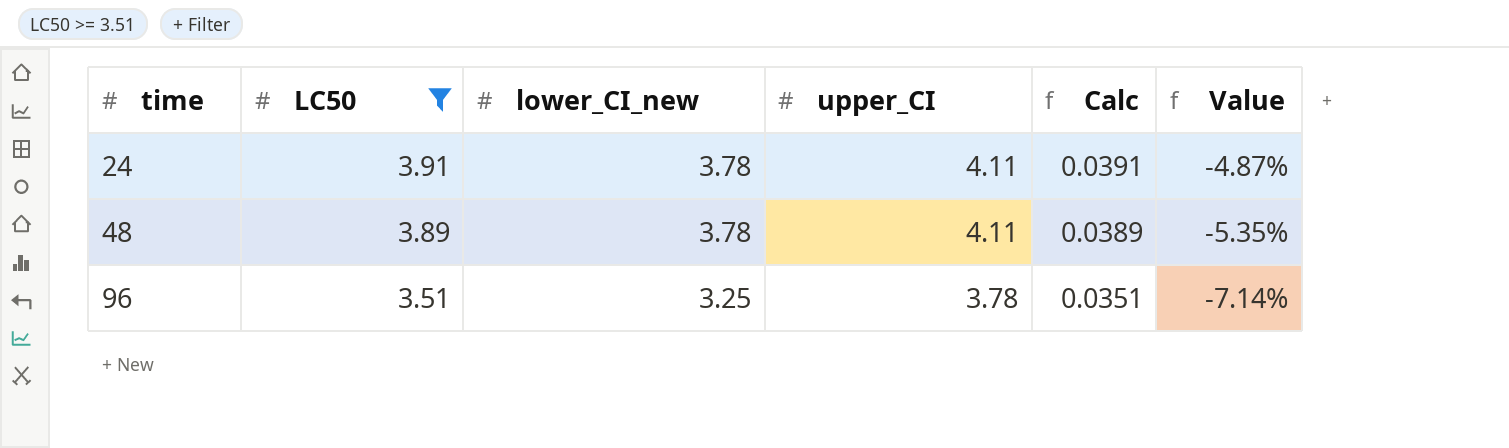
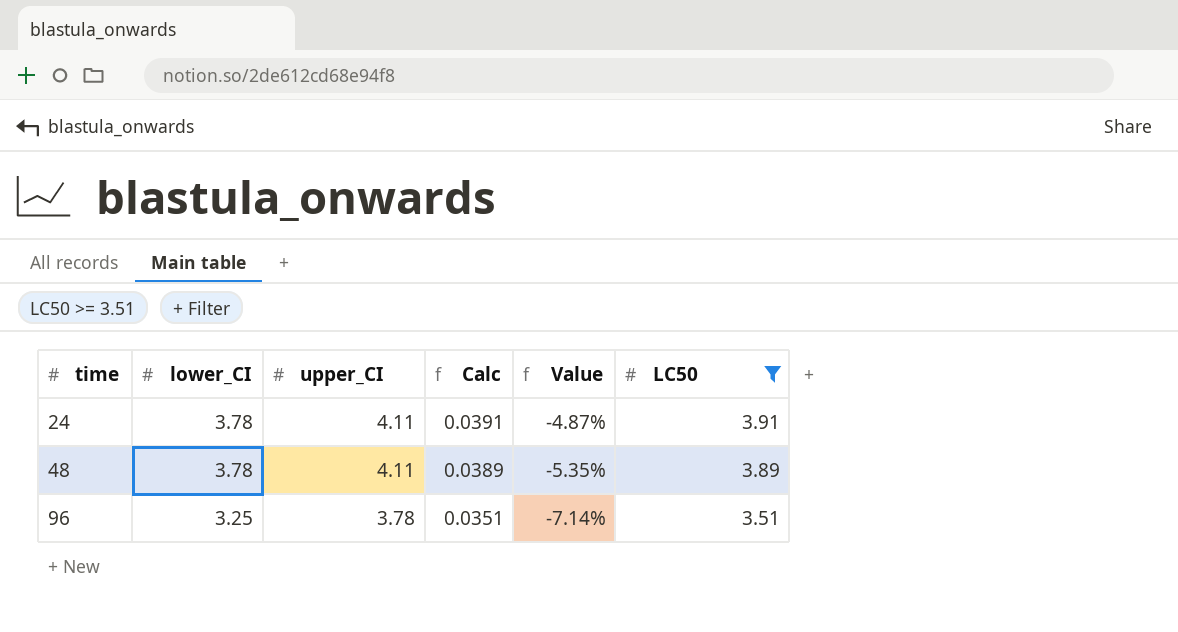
column name: lower_CI_new -> lower_CI
column LC50 | position: 2 -> 6

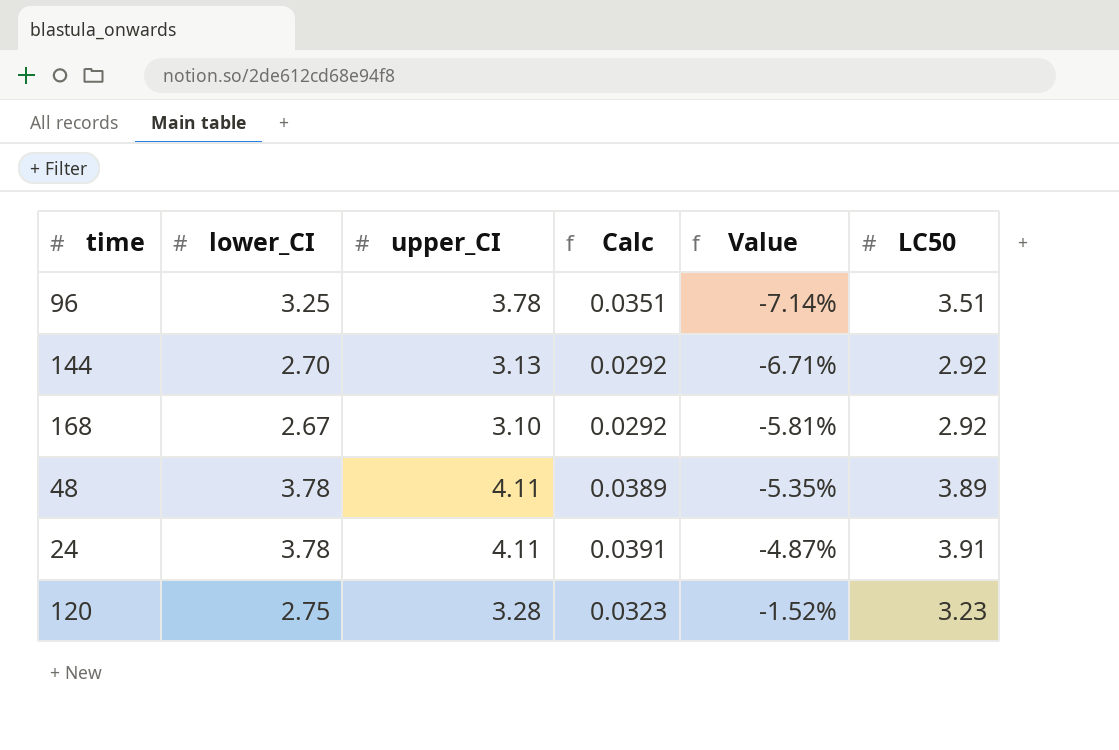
filter: LC50 >= 3.51 -> none
row order: time ascending -> Value ascending

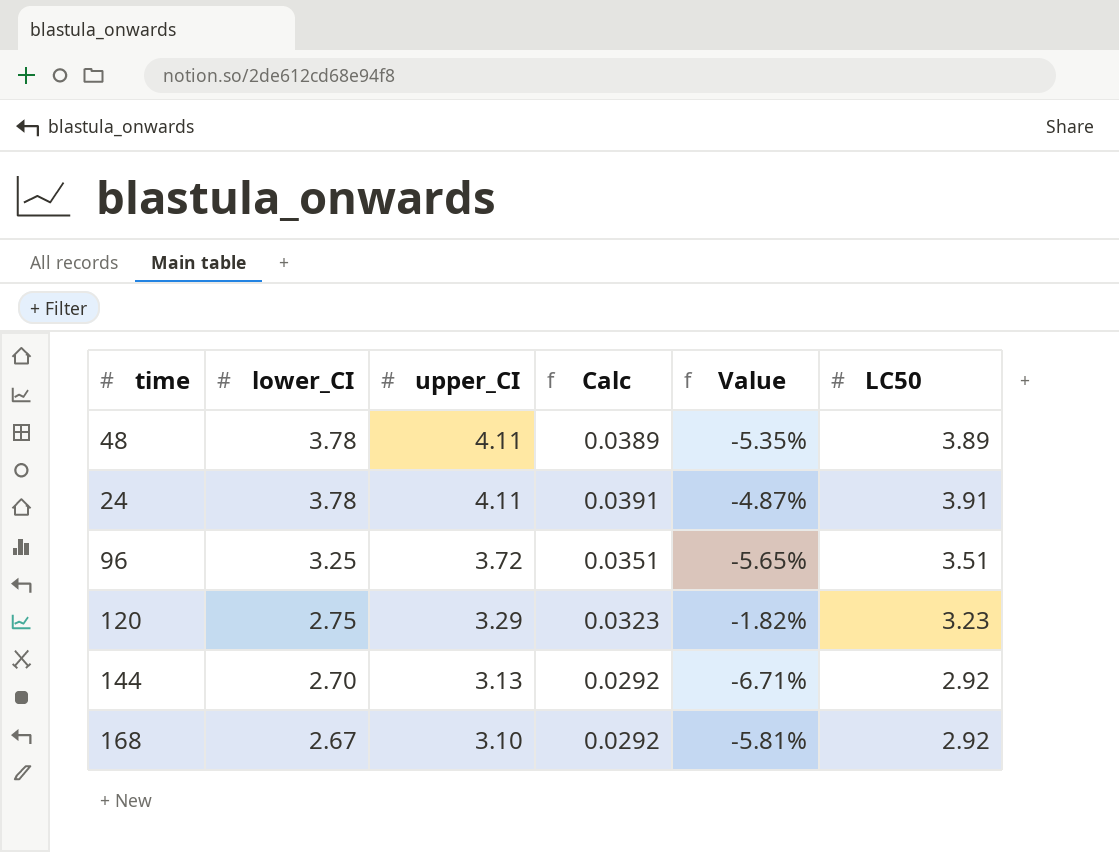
row order: Value ascending -> lower_CI descending
96 | upper_CI: 3.78 -> 3.72
96 | Value: -7.14% -> -5.65%
120 | upper_CI: 3.28 -> 3.29
120 | Value: -1.52% -> -1.82%

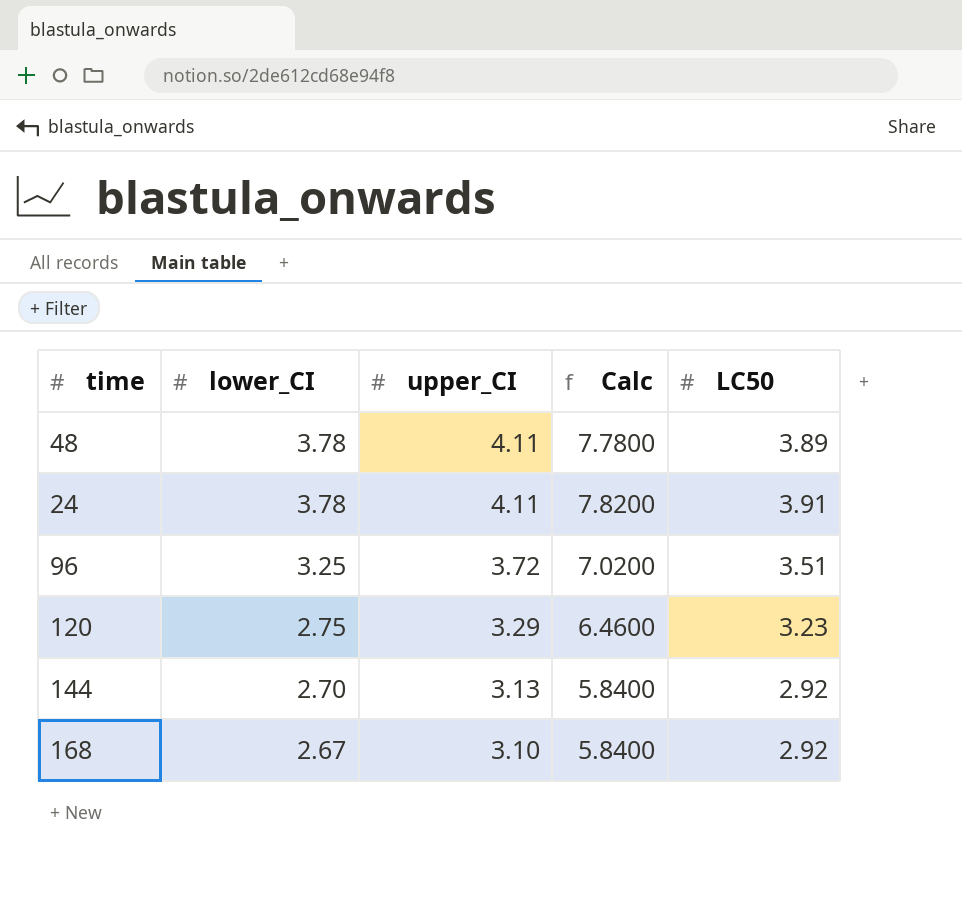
column Value | formula: ([LC50] - [upper_CI]) / [upper_CI] -> none
column Calc | formula: [LC50] * 0.01 -> [LC50] * 2

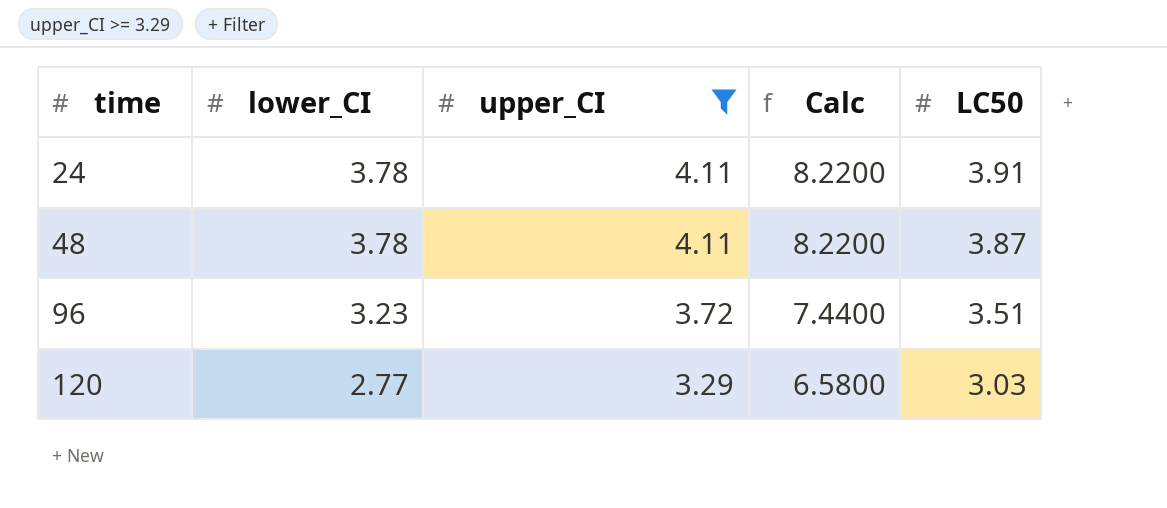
filter: none -> upper_CI >= 3.29
row order: lower_CI descending -> time ascending
column Calc | formula: [LC50] * 2 -> [upper_CI] * 2
48 | LC50: 3.89 -> 3.87
96 | lower_CI: 3.25 -> 3.23
120 | lower_CI: 2.75 -> 2.77
120 | LC50: 3.23 -> 3.03

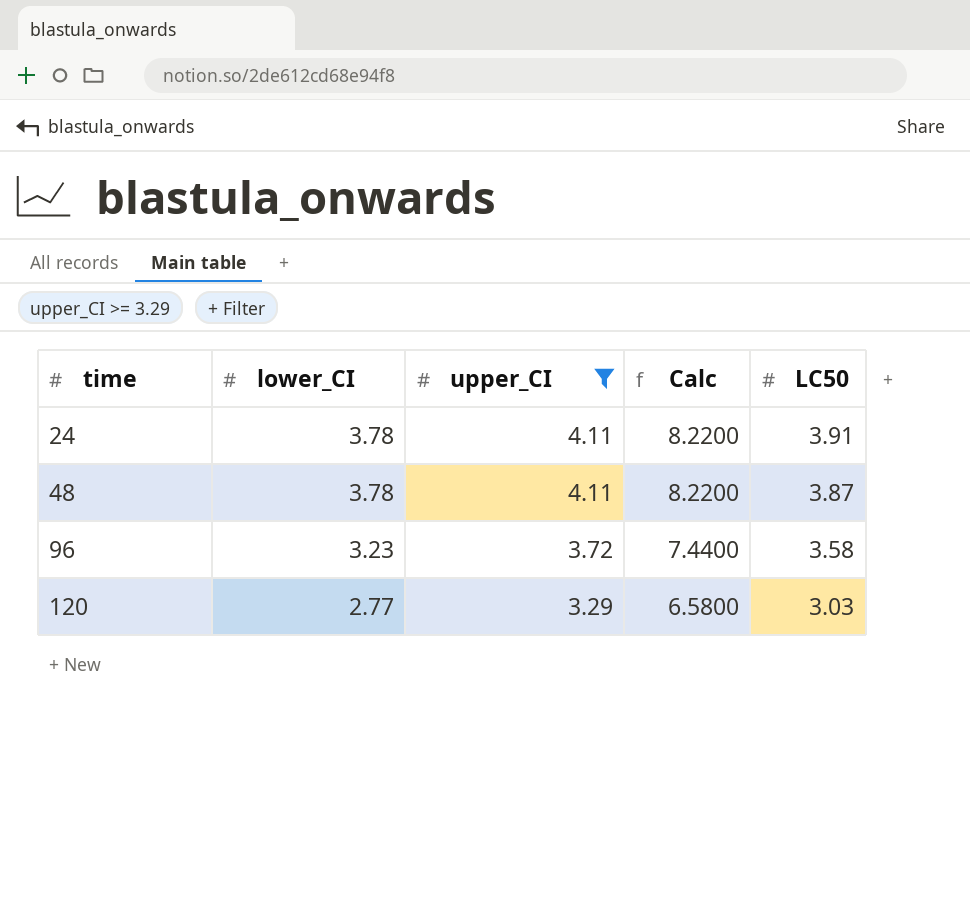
96 | LC50: 3.51 -> 3.58

